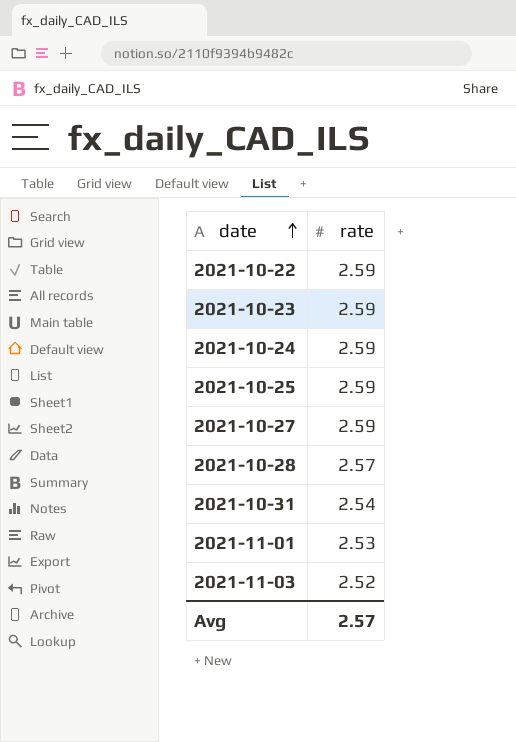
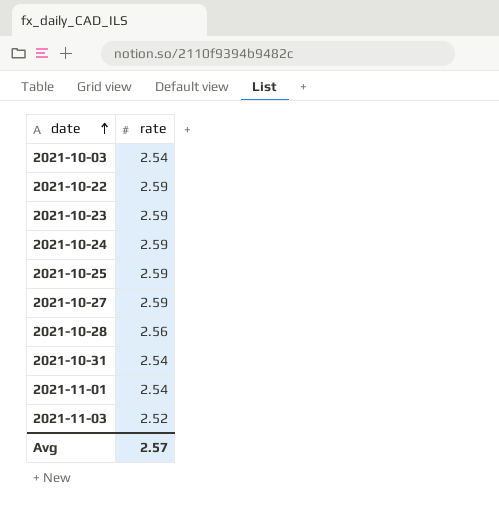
row 2021-10-03: none -> 2.54
2021-10-28 | rate: 2.57 -> 2.56
2021-11-01 | rate: 2.53 -> 2.54

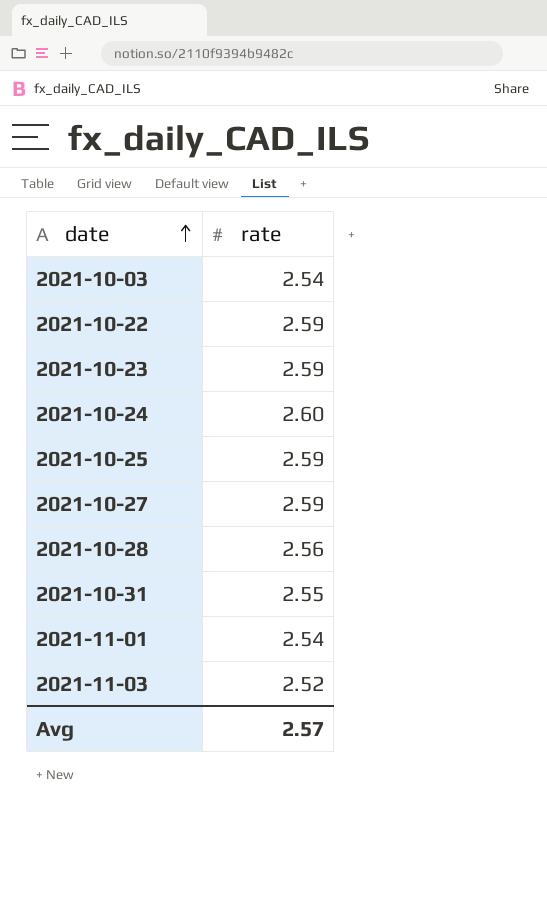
2021-10-24 | rate: 2.59 -> 2.60
2021-10-31 | rate: 2.54 -> 2.55

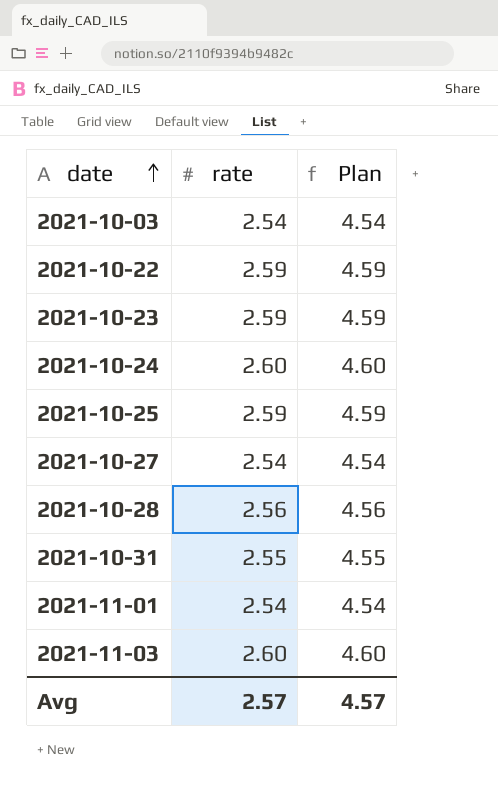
column Plan | formula: none -> [rate] + 2
2021-10-27 | rate: 2.59 -> 2.54
2021-11-03 | rate: 2.52 -> 2.60

